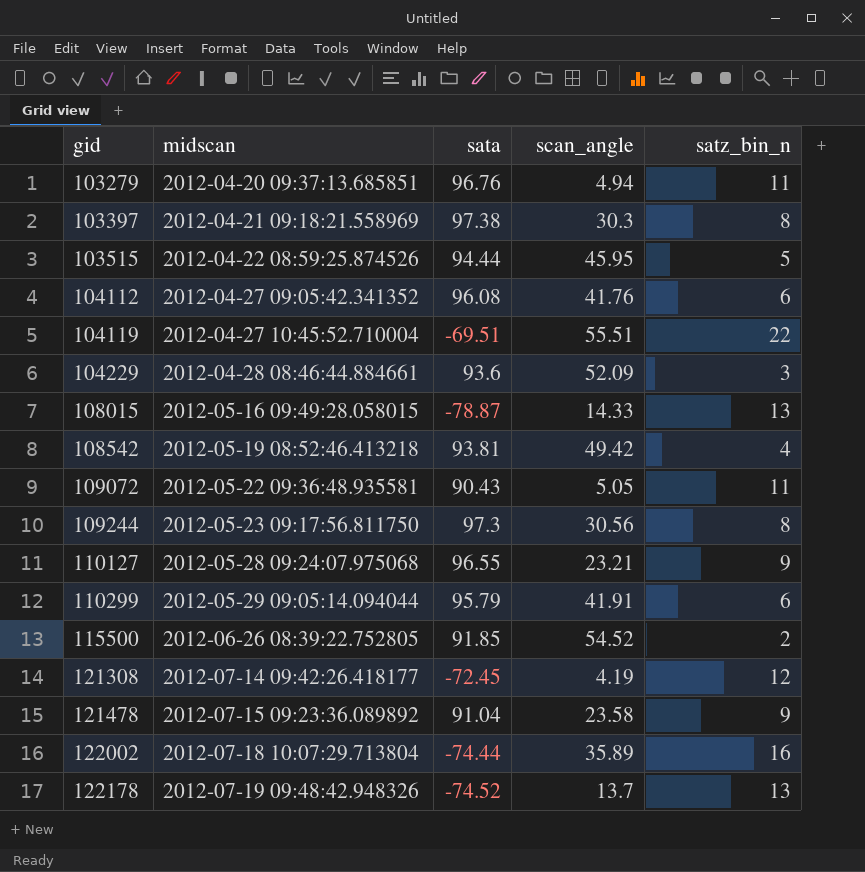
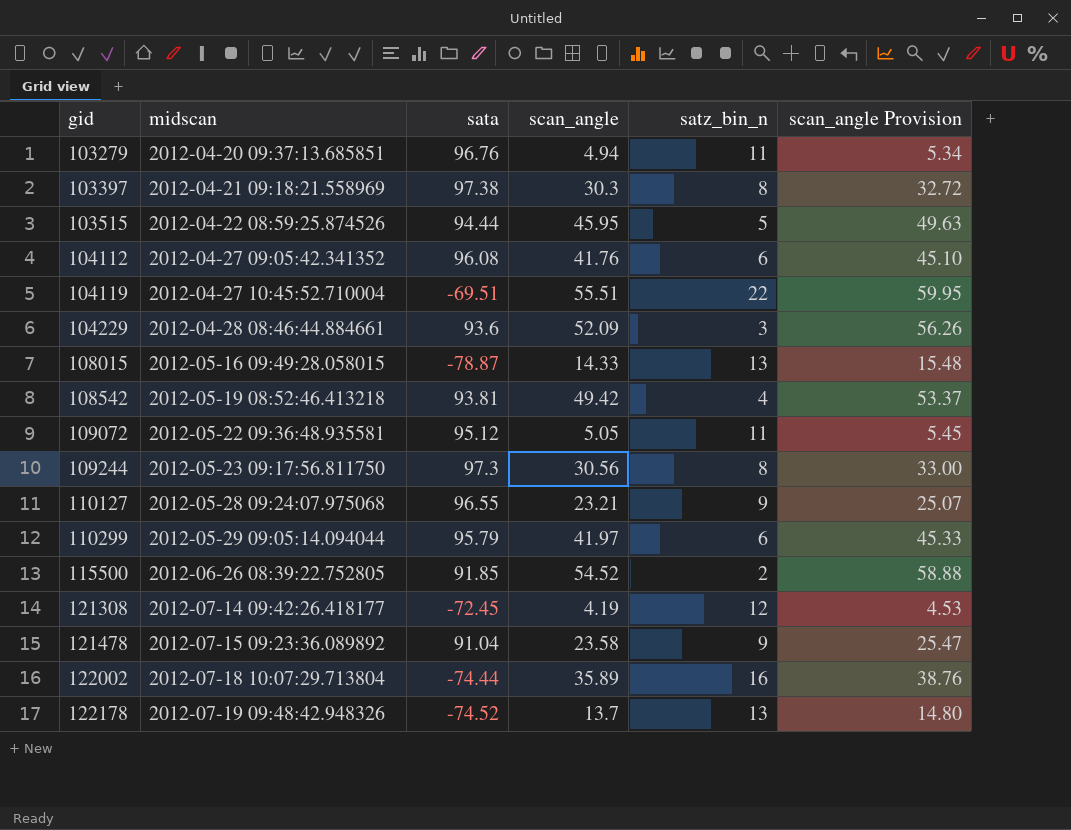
column scan_angle Provision | formula: none -> [scan_angle] * 1.08
109072 | sata: 90.43 -> 95.12
110299 | scan_angle: 41.91 -> 41.97

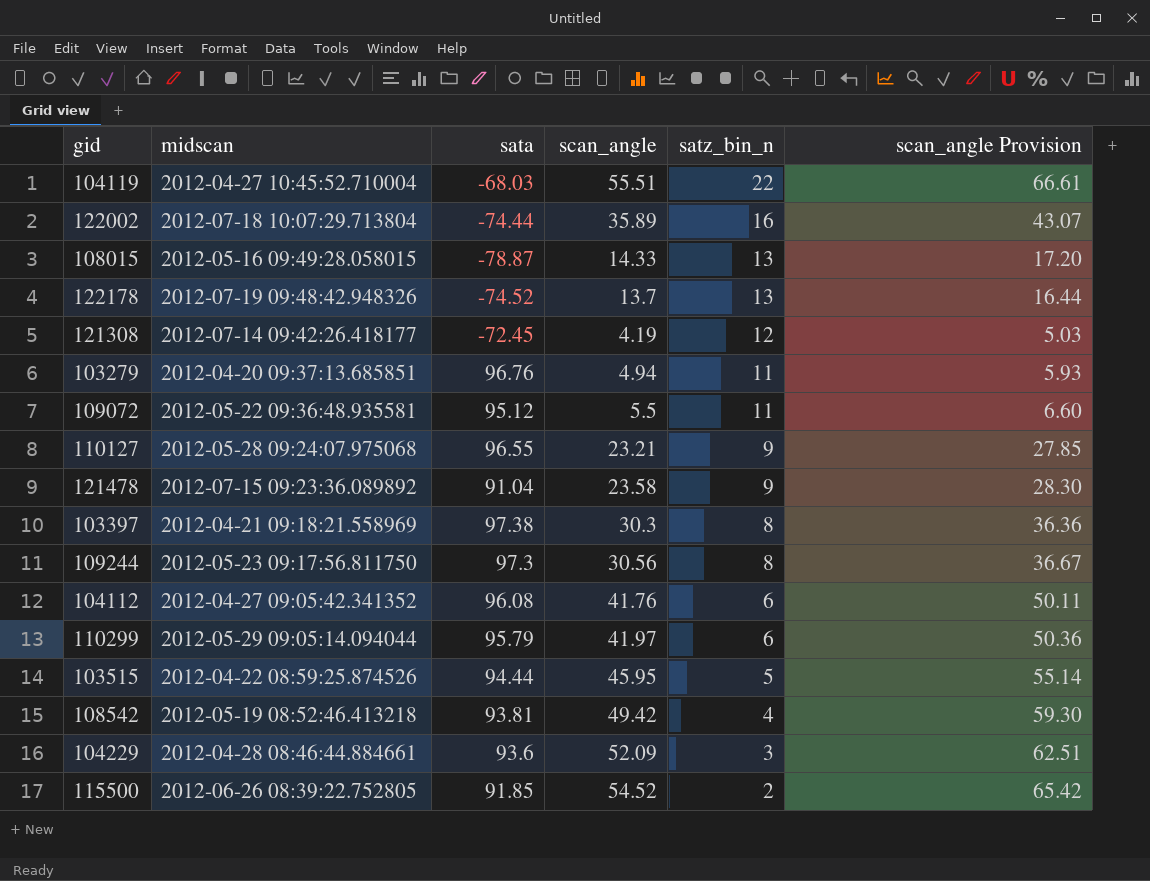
row order: gid ascending -> satz_bin_n descending
column scan_angle Provision | formula: [scan_angle] * 1.08 -> [scan_angle] * 1.2
104119 | sata: -69.51 -> -68.03
109072 | scan_angle: 5.05 -> 5.5

